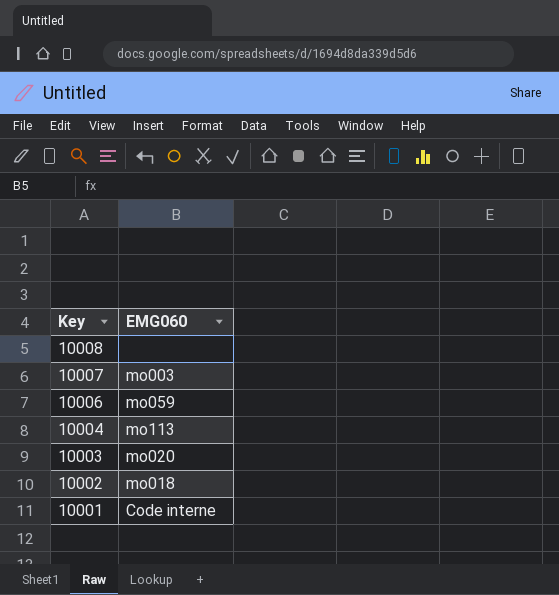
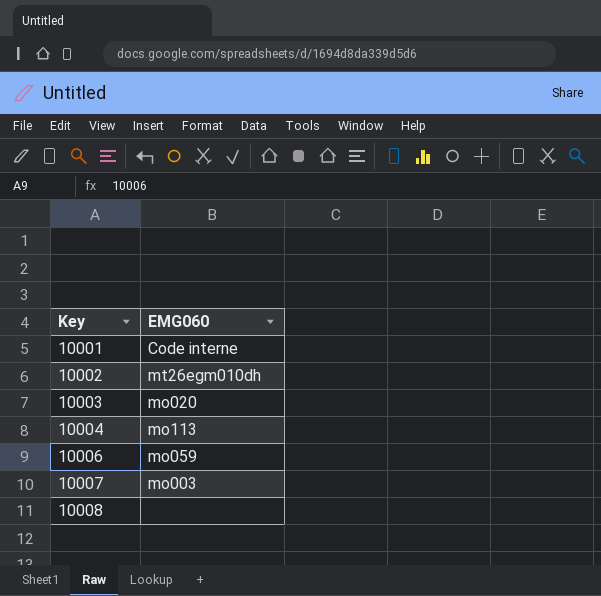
row order: Key descending -> Key ascending
10002 | EMG060: mo018 -> mt26egm010dh

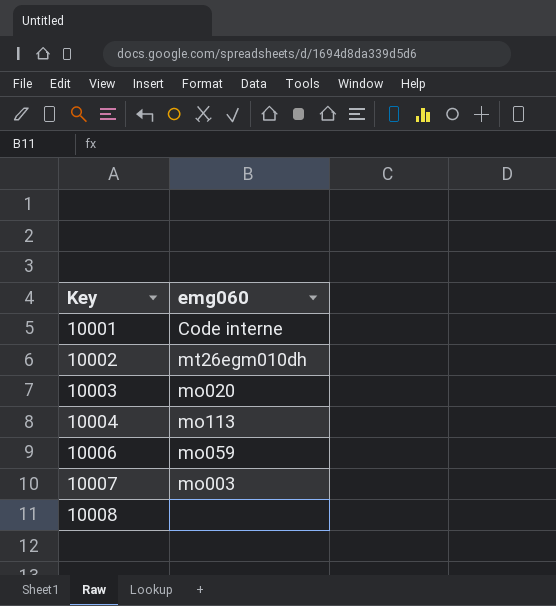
column name: EMG060 -> emg060

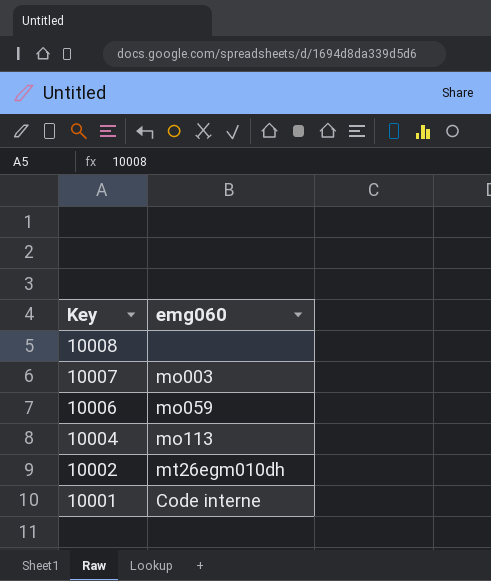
row order: Key ascending -> Key descending
row 10003: mo020 -> none

